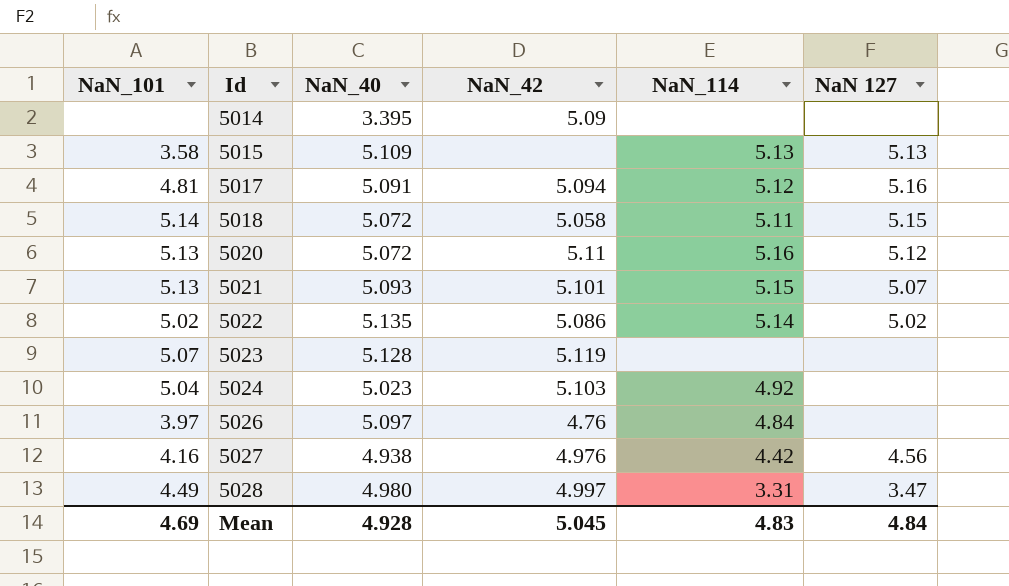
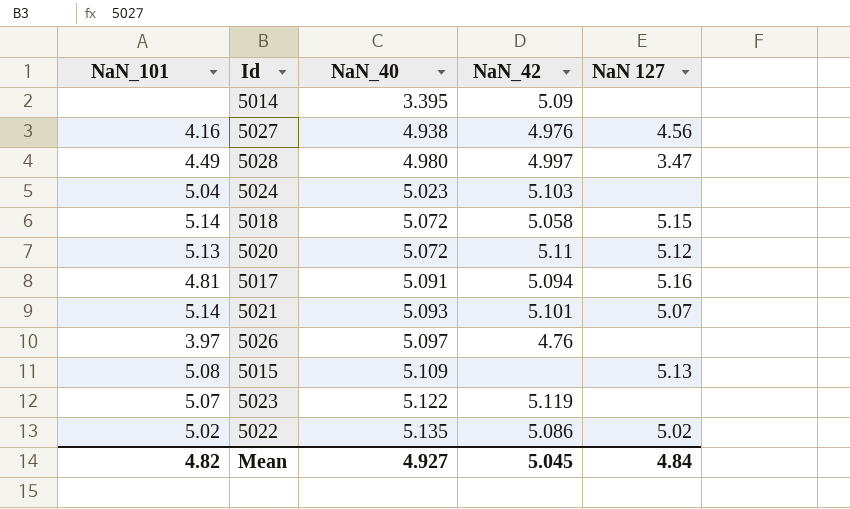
row order: Id ascending -> NaN_40 ascending
column NaN_114 | position: 5 -> none
5021 | NaN_101: 5.13 -> 5.14
5015 | NaN_101: 3.58 -> 5.08
5023 | NaN_40: 5.128 -> 5.122
Mean | NaN_101: 4.69 -> 4.82
Mean | NaN_40: 4.928 -> 4.927

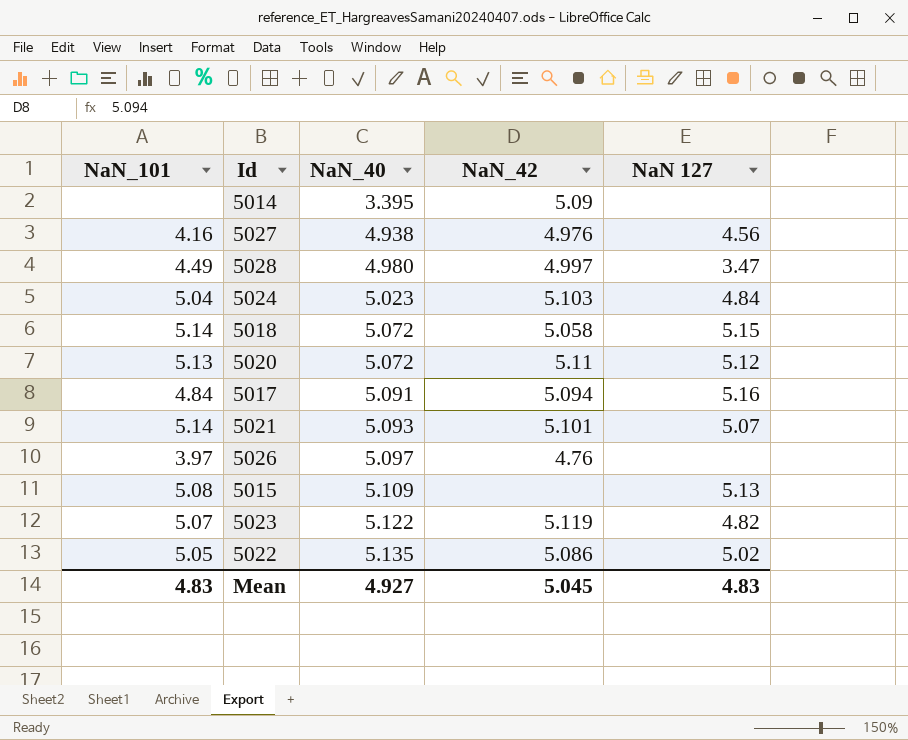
5024 | NaN 127: none -> 4.84
5017 | NaN_101: 4.81 -> 4.84
5023 | NaN 127: none -> 4.82
5022 | NaN_101: 5.02 -> 5.05
Mean | NaN_101: 4.82 -> 4.83
Mean | NaN 127: 4.84 -> 4.83

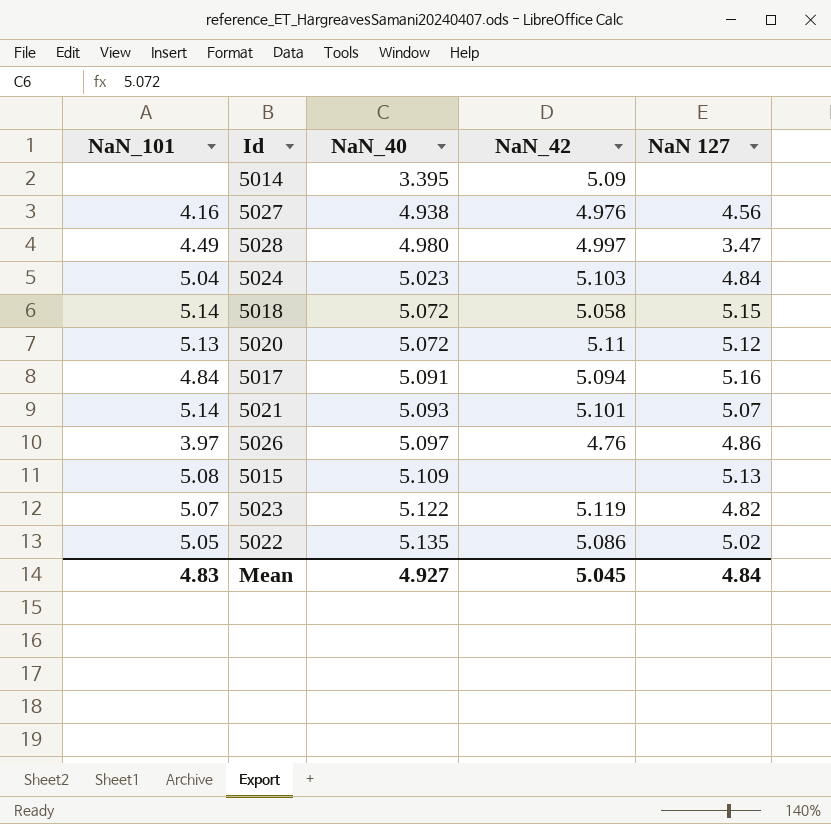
5026 | NaN 127: none -> 4.86
Mean | NaN 127: 4.83 -> 4.84

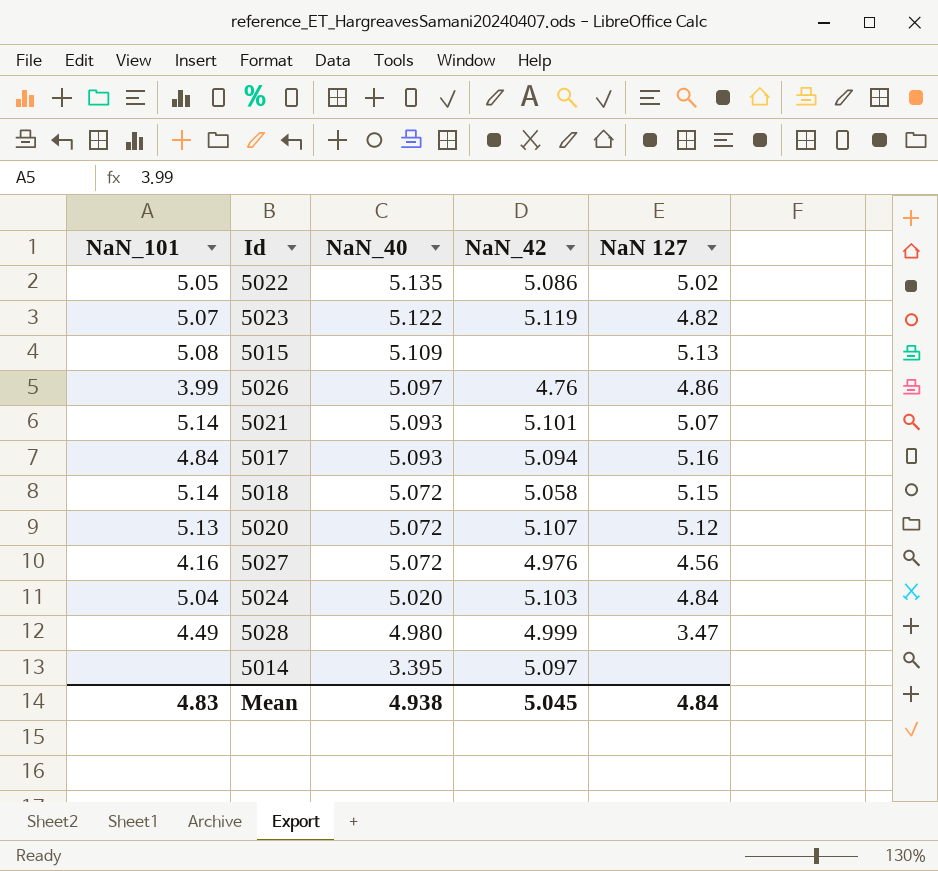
row order: NaN_40 ascending -> NaN_40 descending
5026 | NaN_101: 3.97 -> 3.99
5017 | NaN_40: 5.091 -> 5.093
5020 | NaN_42: 5.11 -> 5.107
5027 | NaN_40: 4.938 -> 5.072
5024 | NaN_40: 5.023 -> 5.020
5028 | NaN_42: 4.997 -> 4.999
5014 | NaN_42: 5.09 -> 5.097
Mean | NaN_40: 4.927 -> 4.938

